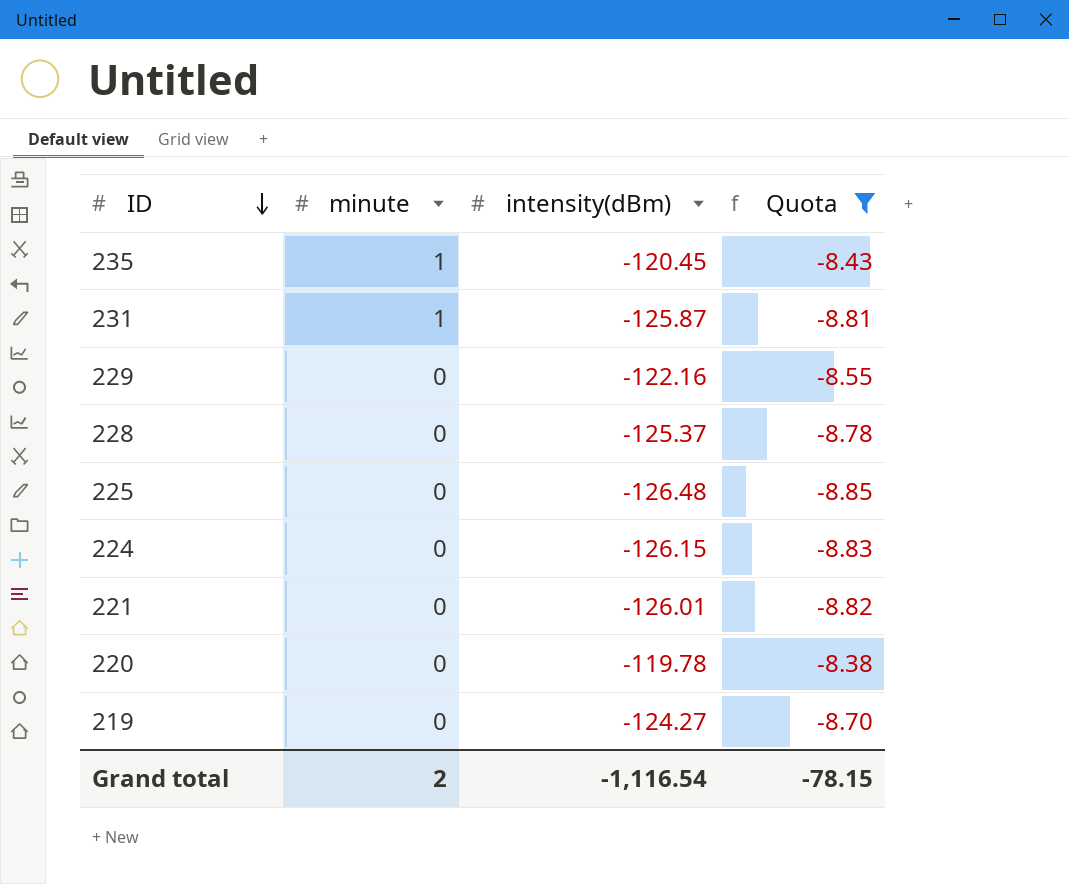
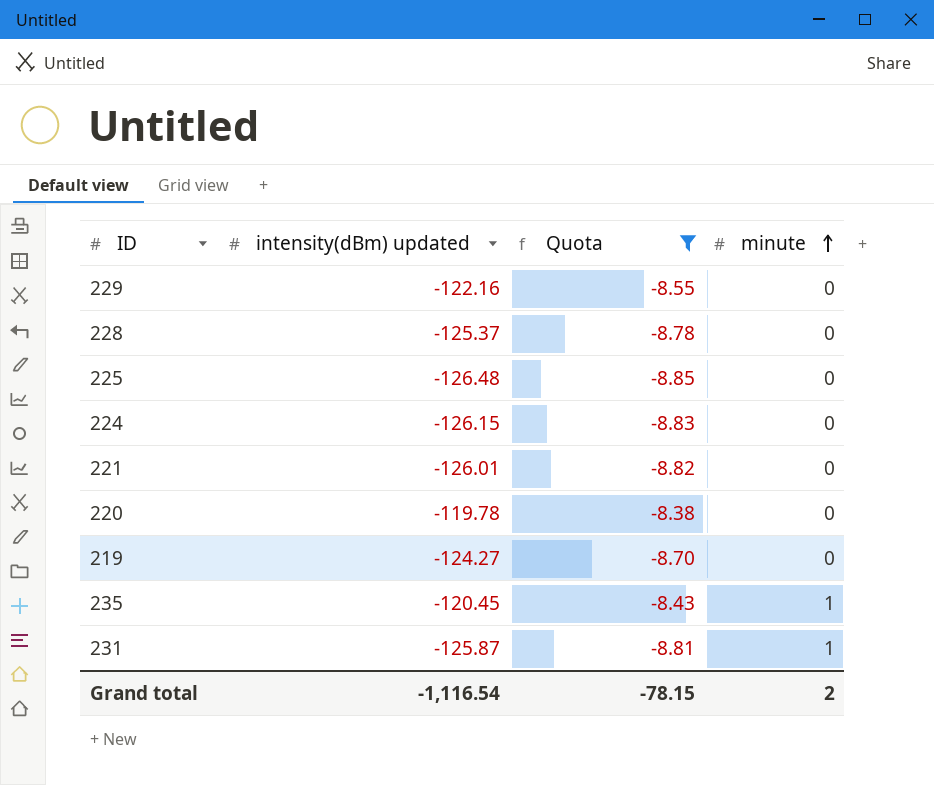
row order: ID descending -> minute ascending
column name: intensity(dBm) -> intensity(dBm) updated
column minute | position: 2 -> 4

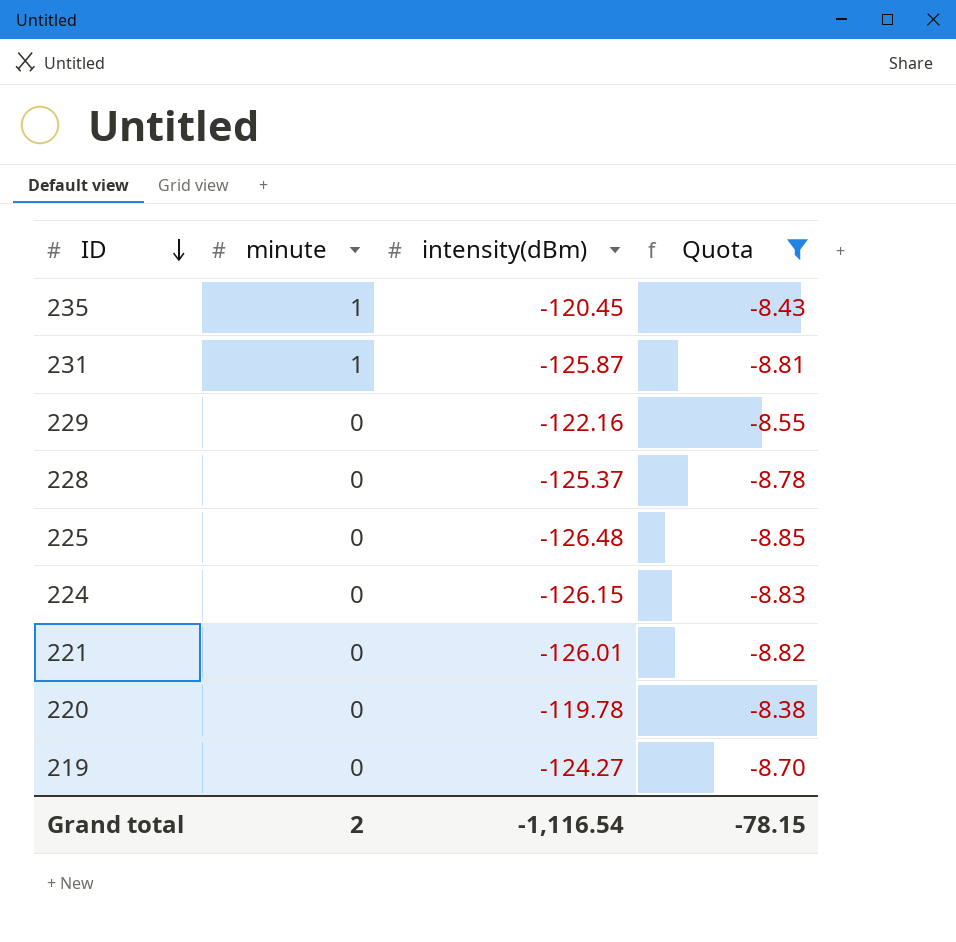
row order: minute ascending -> ID descending
column minute | position: 4 -> 2
column name: intensity(dBm) updated -> intensity(dBm)

